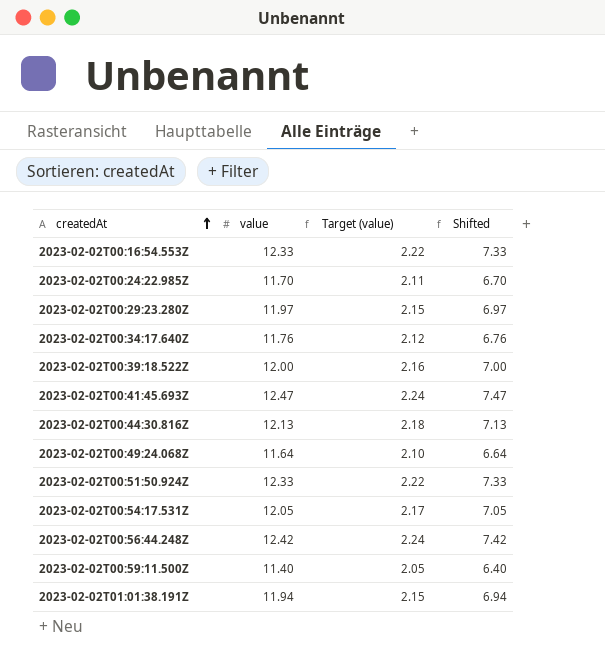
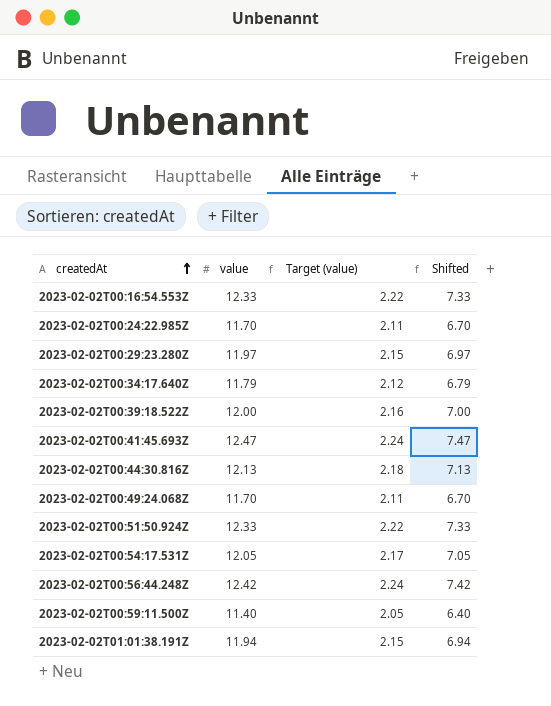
2023-02-02T00:34:17.640Z | value: 11.76 -> 11.79
2023-02-02T00:34:17.640Z | Shifted: 6.76 -> 6.79
2023-02-02T00:49:24.068Z | value: 11.64 -> 11.70
2023-02-02T00:49:24.068Z | Target (value): 2.10 -> 2.11
2023-02-02T00:49:24.068Z | Shifted: 6.64 -> 6.70

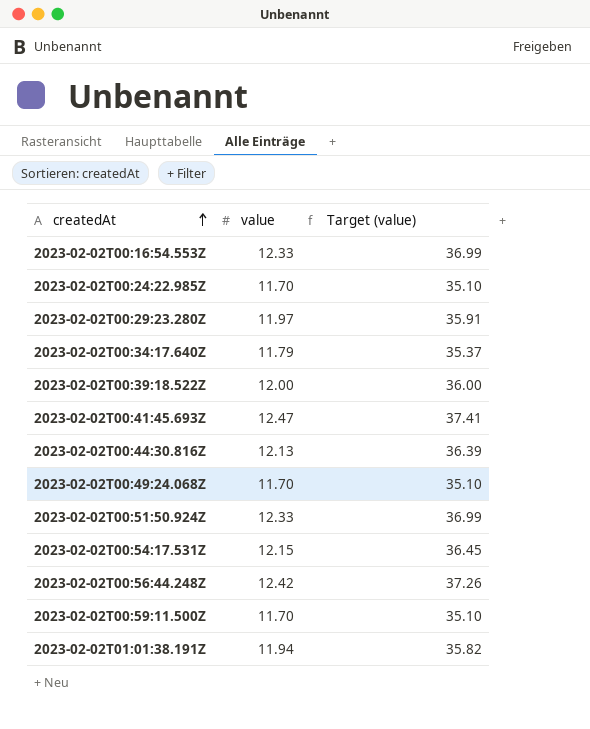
column Shifted | formula: [value] - 5 -> none
column Target (value) | formula: [value] * 0.18 -> [value] * 3
2023-02-02T00:54:17.531Z | value: 12.05 -> 12.15
2023-02-02T00:59:11.500Z | value: 11.40 -> 11.70

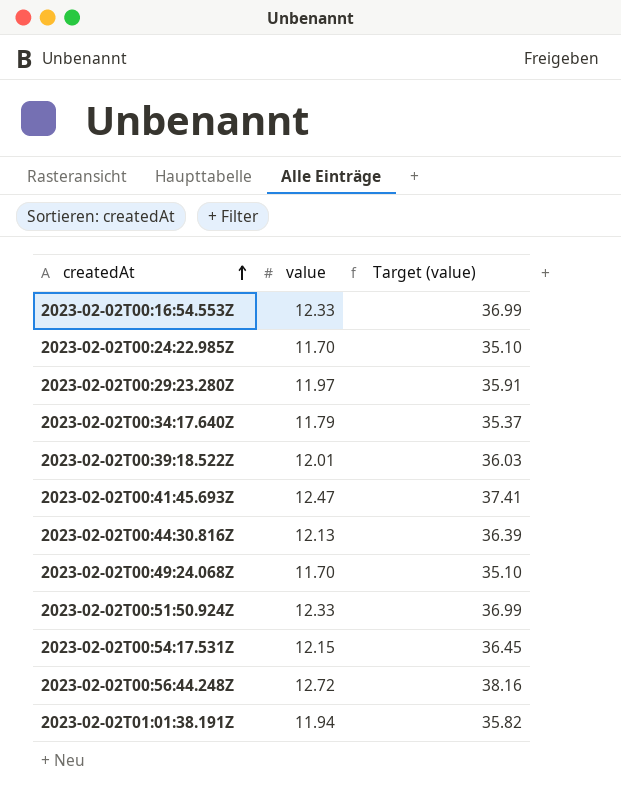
row 2023-02-02T00:59:11.500Z: 11.70 | 35.10 -> none
2023-02-02T00:39:18.522Z | value: 12.00 -> 12.01
2023-02-02T00:39:18.522Z | Target (value): 36.00 -> 36.03
2023-02-02T00:56:44.248Z | value: 12.42 -> 12.72
2023-02-02T00:56:44.248Z | Target (value): 37.26 -> 38.16

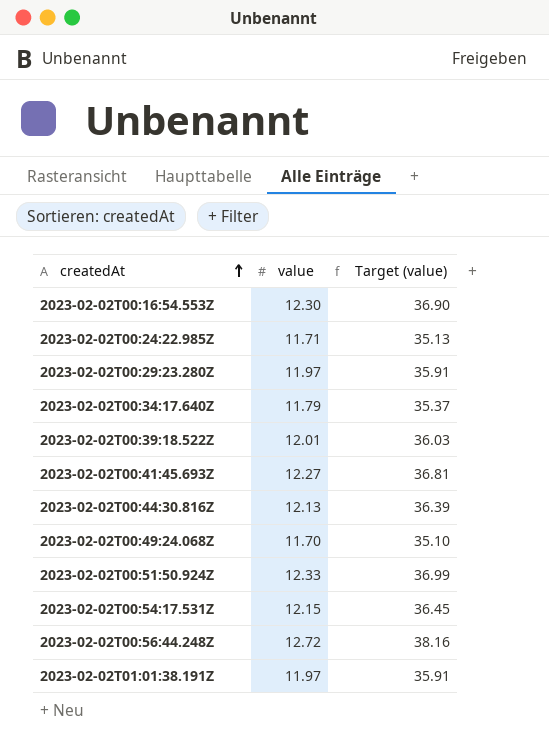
2023-02-02T00:16:54.553Z | value: 12.33 -> 12.30
2023-02-02T00:16:54.553Z | Target (value): 36.99 -> 36.90
2023-02-02T00:24:22.985Z | value: 11.70 -> 11.71
2023-02-02T00:24:22.985Z | Target (value): 35.10 -> 35.13
2023-02-02T00:41:45.693Z | value: 12.47 -> 12.27
2023-02-02T00:41:45.693Z | Target (value): 37.41 -> 36.81
2023-02-02T01:01:38.191Z | value: 11.94 -> 11.97
2023-02-02T01:01:38.191Z | Target (value): 35.82 -> 35.91

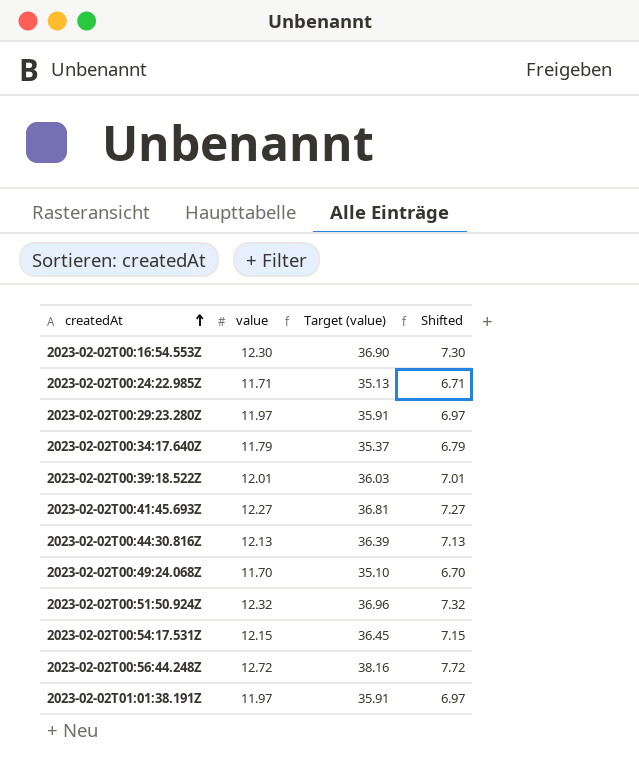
column Shifted | formula: none -> [value] - 5
2023-02-02T00:51:50.924Z | value: 12.33 -> 12.32
2023-02-02T00:51:50.924Z | Target (value): 36.99 -> 36.96

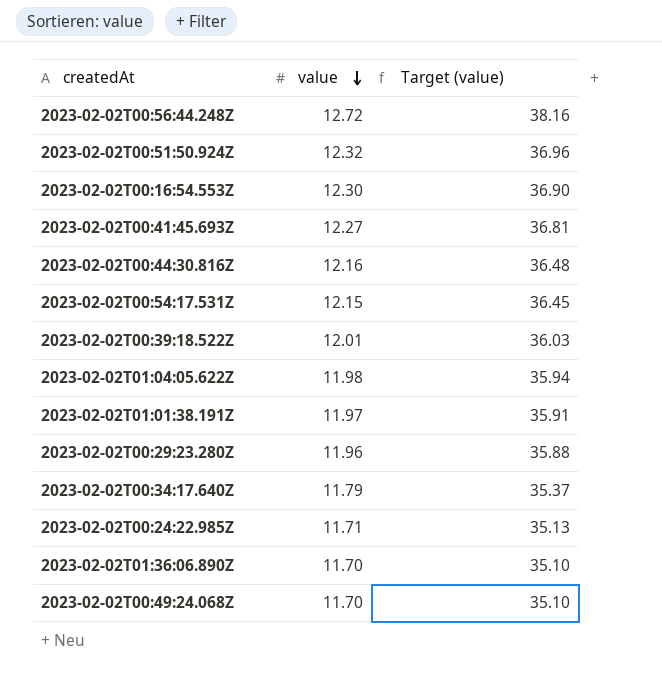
row order: createdAt ascending -> value descending
column Shifted | formula: [value] - 5 -> none
2023-02-02T00:44:30.816Z | value: 12.13 -> 12.16
2023-02-02T00:44:30.816Z | Target (value): 36.39 -> 36.48
row 2023-02-02T01:04:05.622Z: none -> 11.98 | 35.94
2023-02-02T00:29:23.280Z | value: 11.97 -> 11.96
2023-02-02T00:29:23.280Z | Target (value): 35.91 -> 35.88
row 2023-02-02T01:36:06.890Z: none -> 11.70 | 35.10

